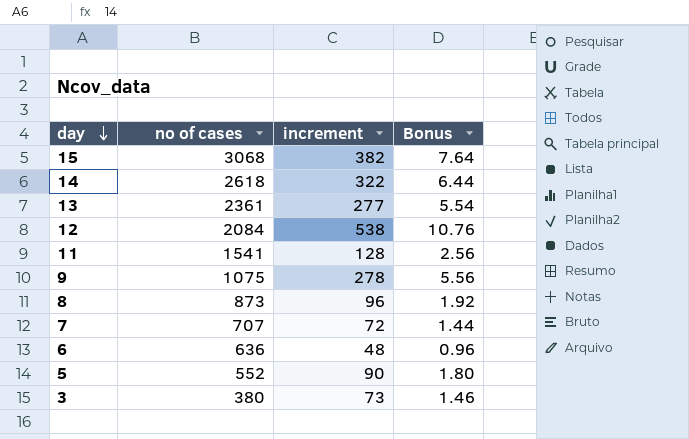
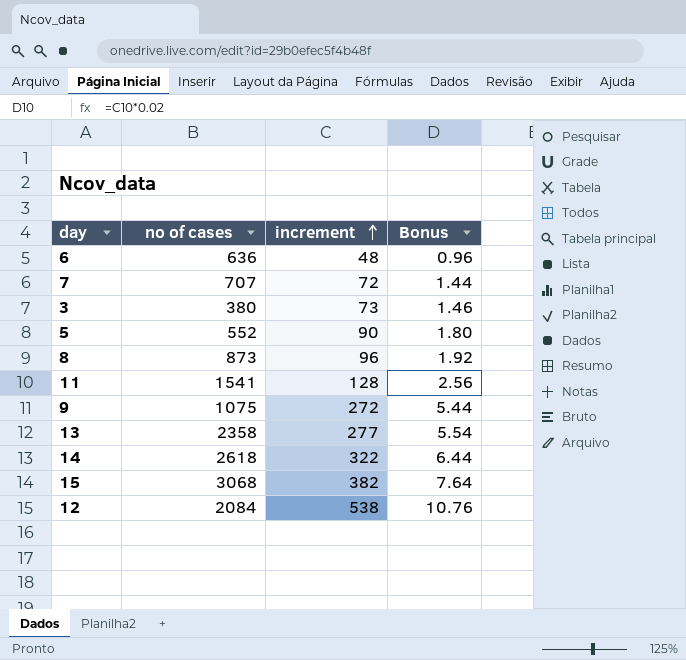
row order: day descending -> increment ascending
9 | increment: 278 -> 272
9 | Bonus: 5.56 -> 5.44
13 | no of cases: 2361 -> 2358

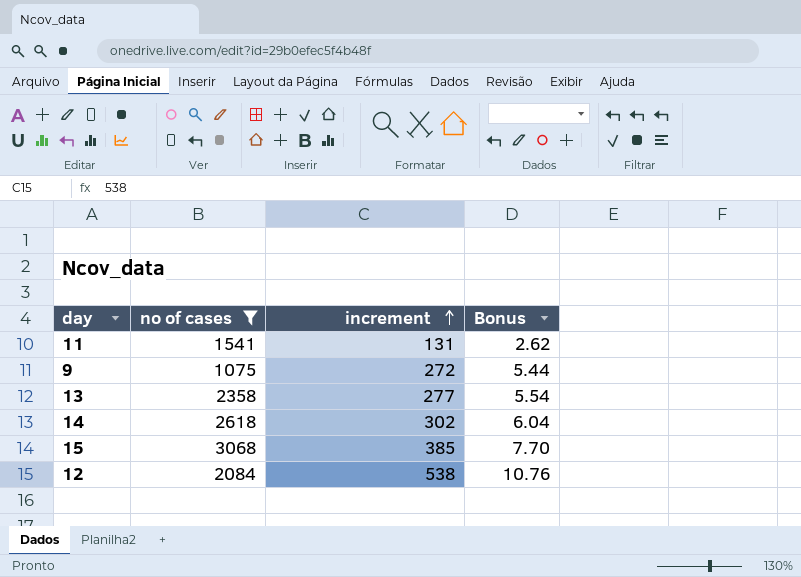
filter: none -> no of cases >= 1075
11 | increment: 128 -> 131
11 | Bonus: 2.56 -> 2.62
14 | increment: 322 -> 302
14 | Bonus: 6.44 -> 6.04
15 | increment: 382 -> 385
15 | Bonus: 7.64 -> 7.70

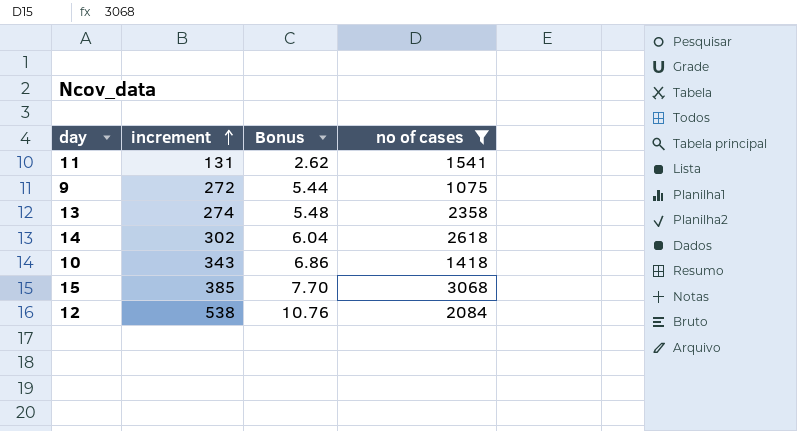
column no of cases | position: 2 -> 4
13 | increment: 277 -> 274
13 | Bonus: 5.54 -> 5.48
row 10: none -> 343 | 6.86 | 1418

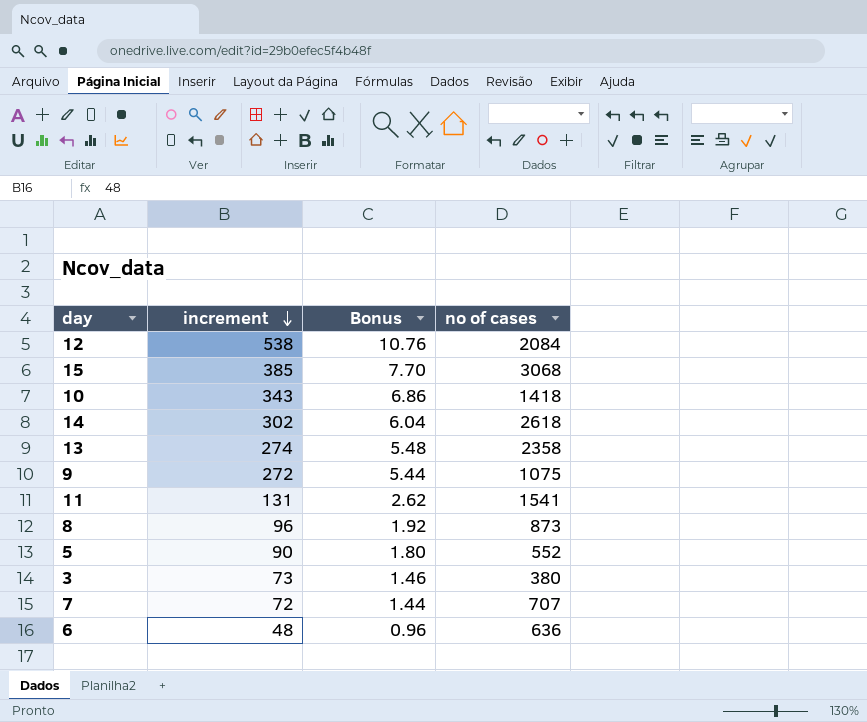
filter: no of cases >= 1075 -> none
row order: increment ascending -> increment descending

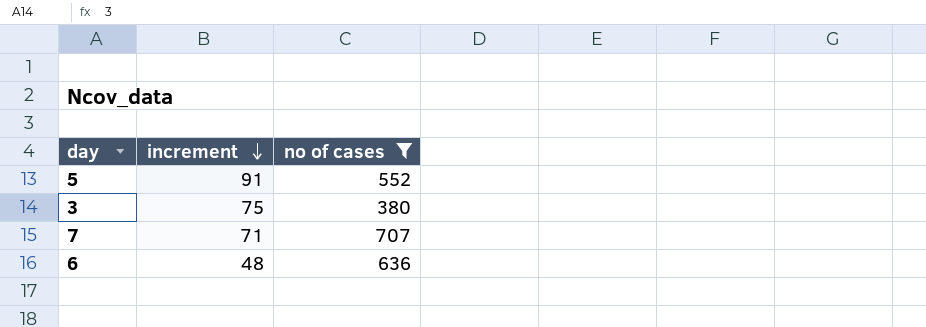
filter: none -> no of cases <= 707
column Bonus | formula: [increment] * 0.02 -> none
5 | increment: 90 -> 91
3 | increment: 73 -> 75
7 | increment: 72 -> 71

